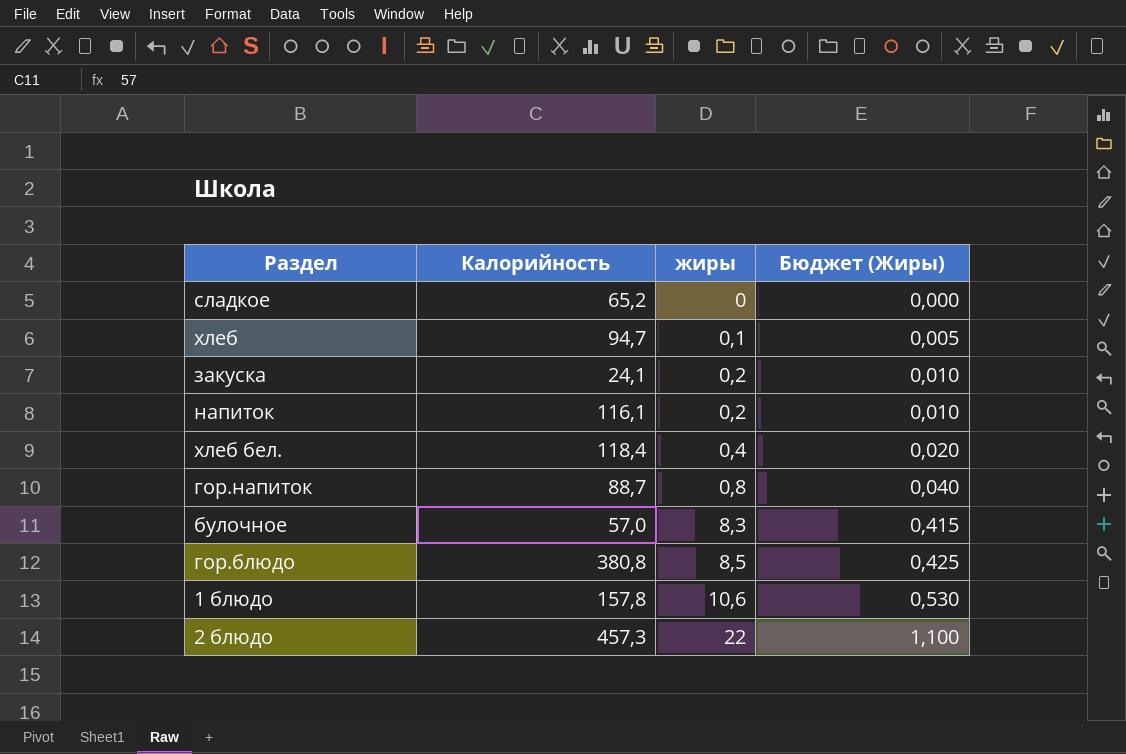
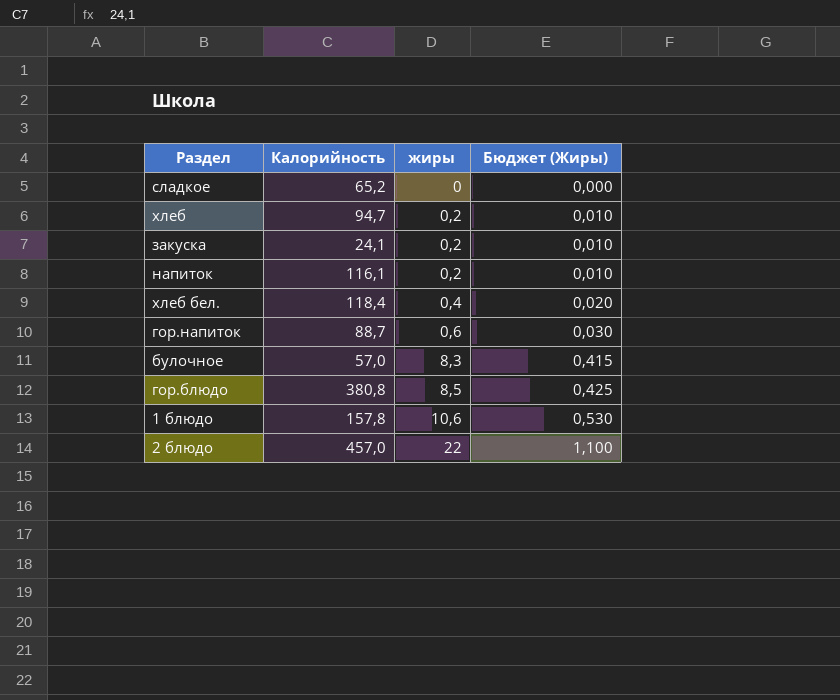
хлеб | жиры: 0,1 -> 0,2
хлеб | Бюджет (Жиры): 0,005 -> 0,010
гор.напиток | жиры: 0,8 -> 0,6
гор.напиток | Бюджет (Жиры): 0,040 -> 0,030
2 блюдо | Калорийность: 457,3 -> 457,0

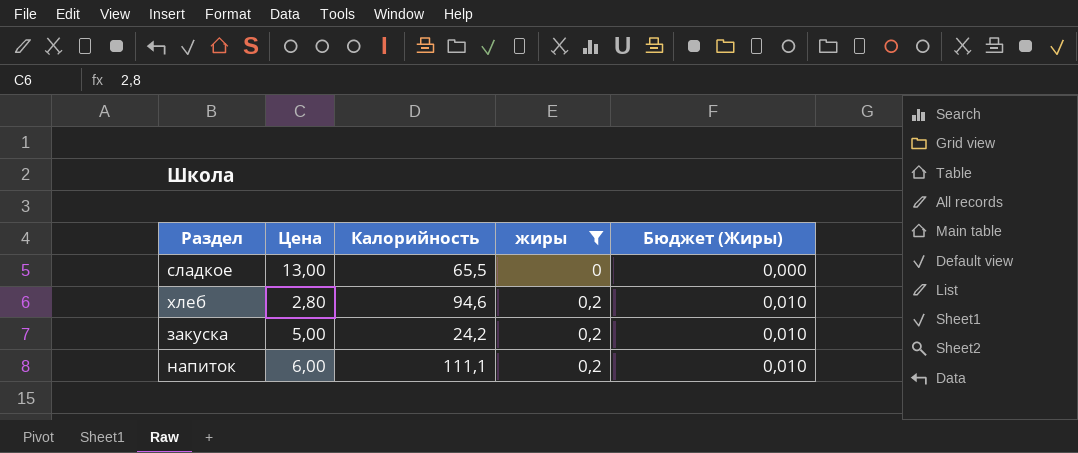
filter: none -> жиры <= 0,2
column Цена | position: none -> 2
сладкое | Калорийность: 65,2 -> 65,5
хлеб | Калорийность: 94,7 -> 94,6
закуска | Калорийность: 24,1 -> 24,2
напиток | Калорийность: 116,1 -> 111,1

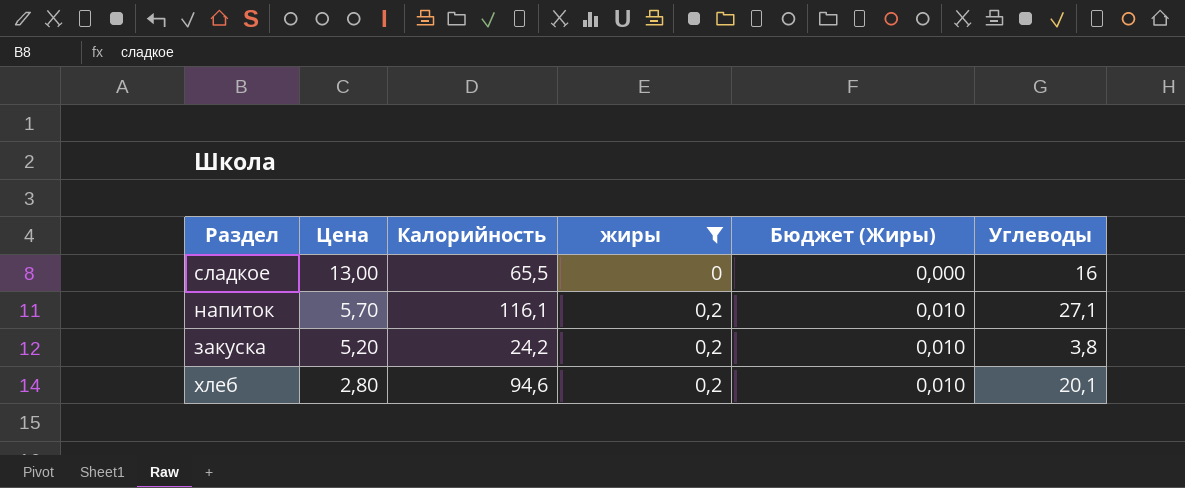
row order: жиры ascending -> Цена descending
column Углеводы | position: none -> 6
напиток | Цена: 6,00 -> 5,70
напиток | Калорийность: 111,1 -> 116,1
закуска | Цена: 5,00 -> 5,20

